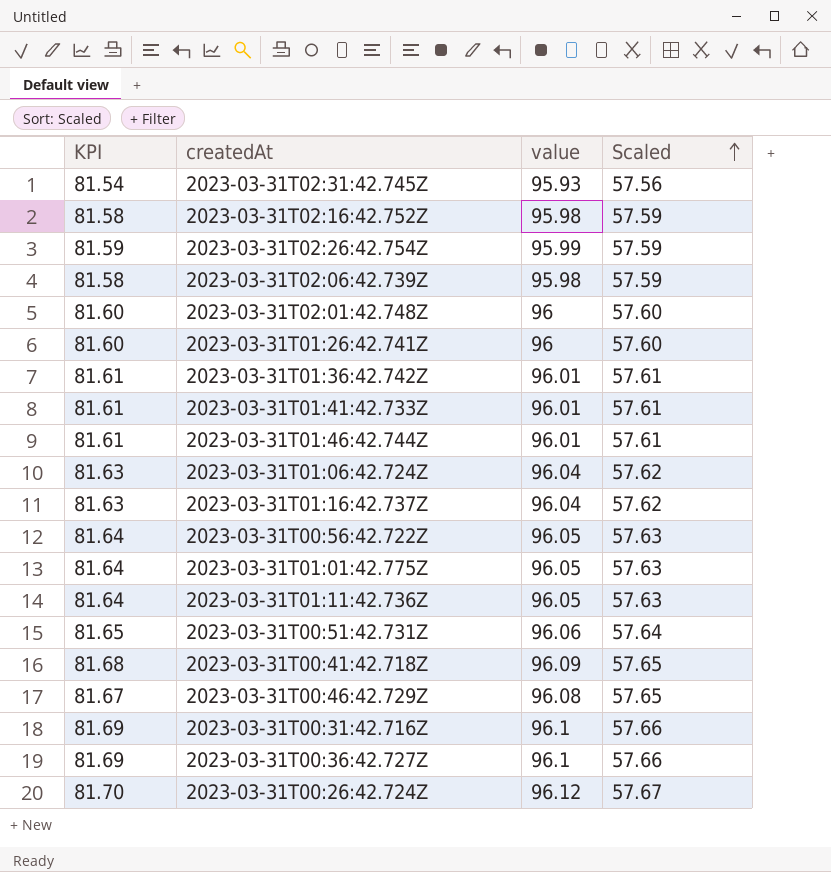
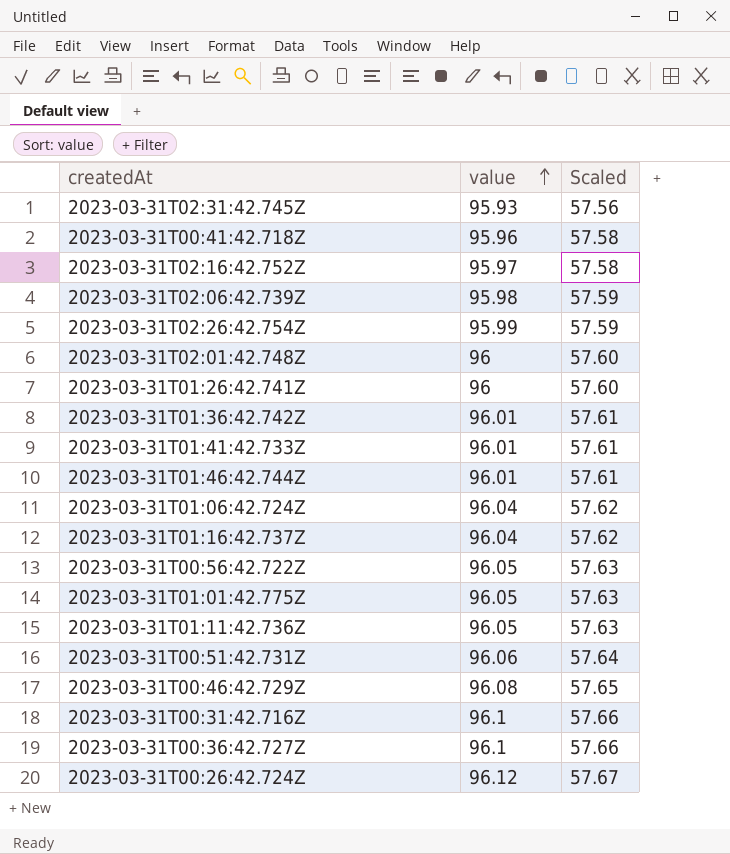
row order: Scaled ascending -> value ascending
column KPI | formula: [value] * 0.85 -> none
2023-03-31T00:41:42.718Z | value: 96.09 -> 95.96
2023-03-31T00:41:42.718Z | Scaled: 57.65 -> 57.58
2023-03-31T02:16:42.752Z | value: 95.98 -> 95.97
2023-03-31T02:16:42.752Z | Scaled: 57.59 -> 57.58

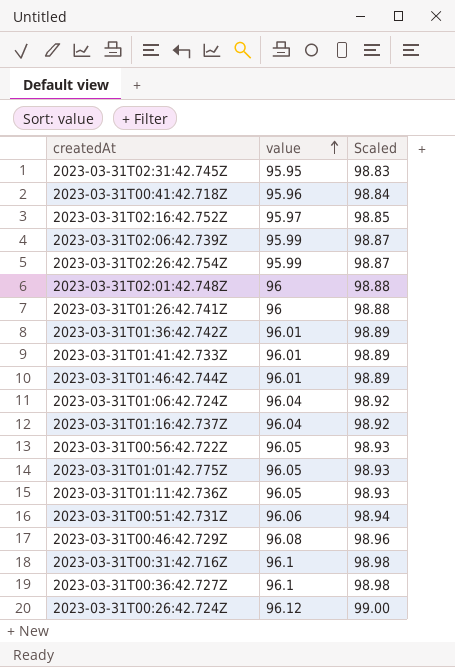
column Scaled | formula: [value] * 0.6 -> [value] * 1.03
2023-03-31T02:31:42.745Z | value: 95.93 -> 95.95
2023-03-31T02:06:42.739Z | value: 95.98 -> 95.99

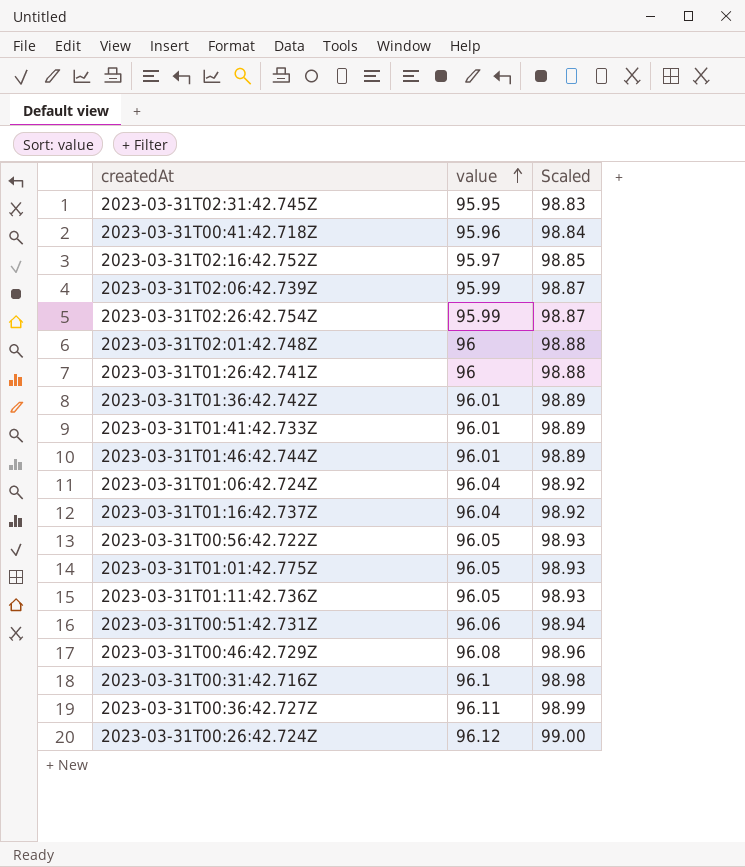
2023-03-31T00:36:42.727Z | value: 96.1 -> 96.11
2023-03-31T00:36:42.727Z | Scaled: 98.98 -> 98.99

